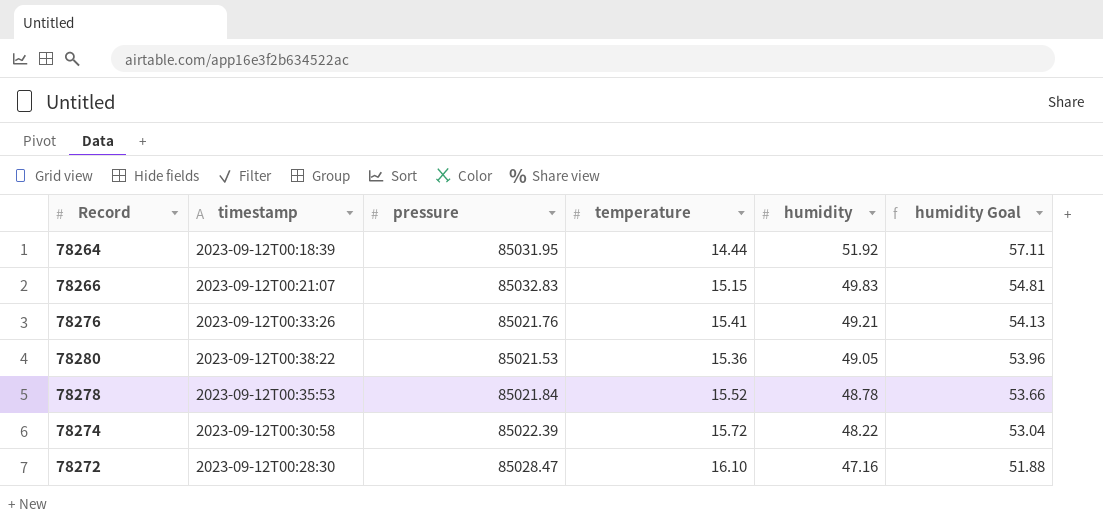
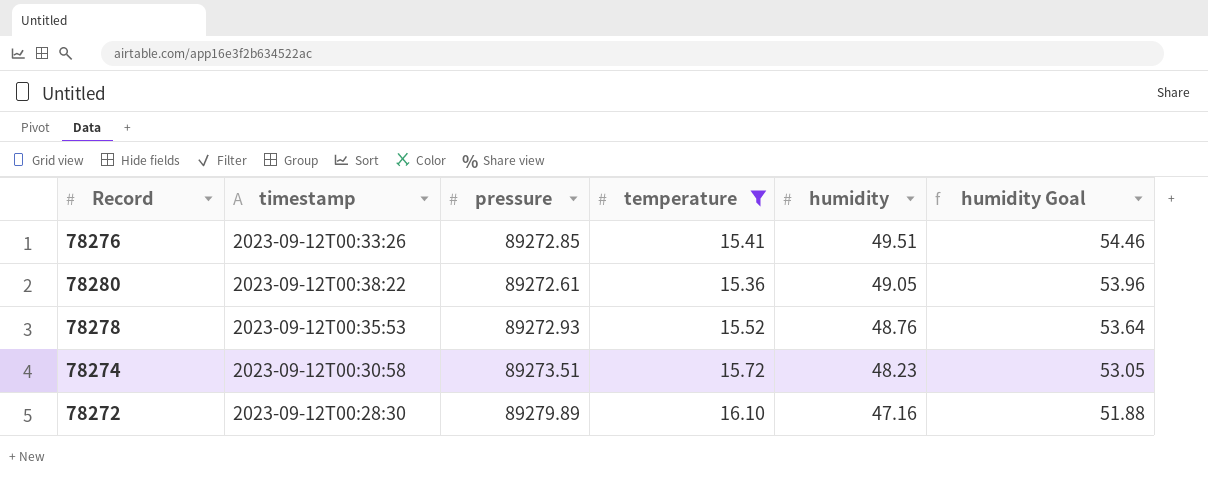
filter: none -> temperature >= 15.36
78276 | pressure: 85021.76 -> 89272.85
78276 | humidity: 49.21 -> 49.51
78276 | humidity Goal: 54.13 -> 54.46
78280 | pressure: 85021.53 -> 89272.61
78278 | pressure: 85021.84 -> 89272.93
78278 | humidity: 48.78 -> 48.76
78278 | humidity Goal: 53.66 -> 53.64
78274 | pressure: 85022.39 -> 89273.51
78274 | humidity: 48.22 -> 48.23
78274 | humidity Goal: 53.04 -> 53.05
78272 | pressure: 85028.47 -> 89279.89

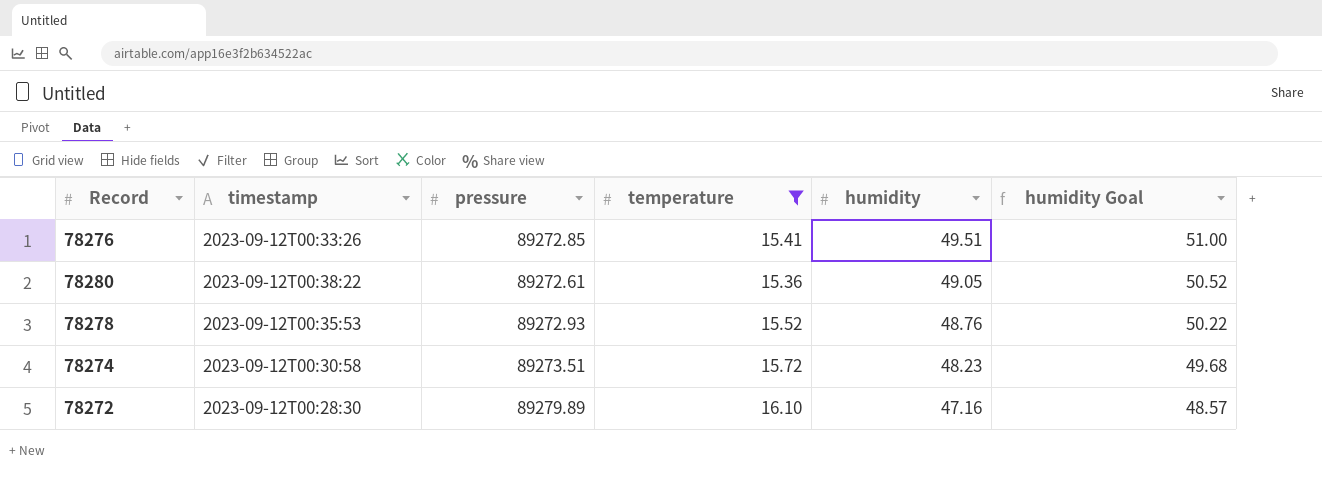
column humidity Goal | formula: [humidity] * 1.1 -> [humidity] * 1.03

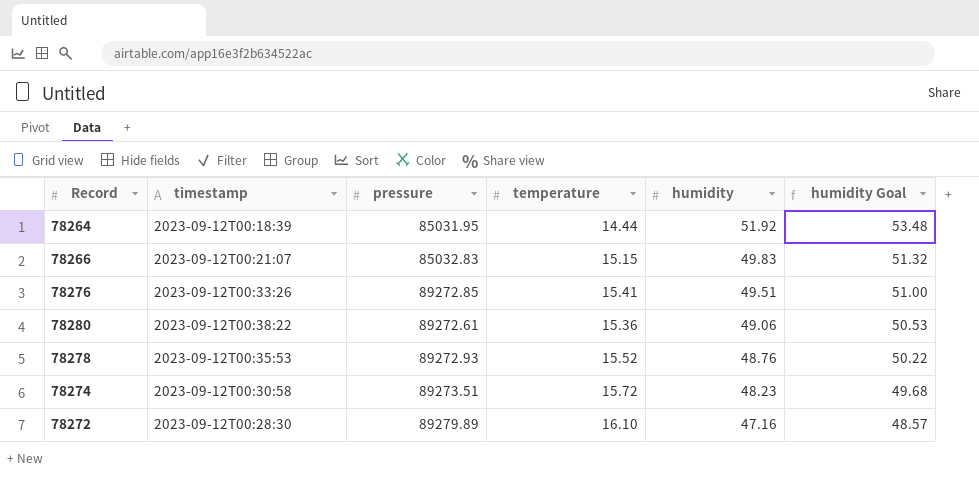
filter: temperature >= 15.36 -> none
78280 | humidity: 49.05 -> 49.06
78280 | humidity Goal: 50.52 -> 50.53

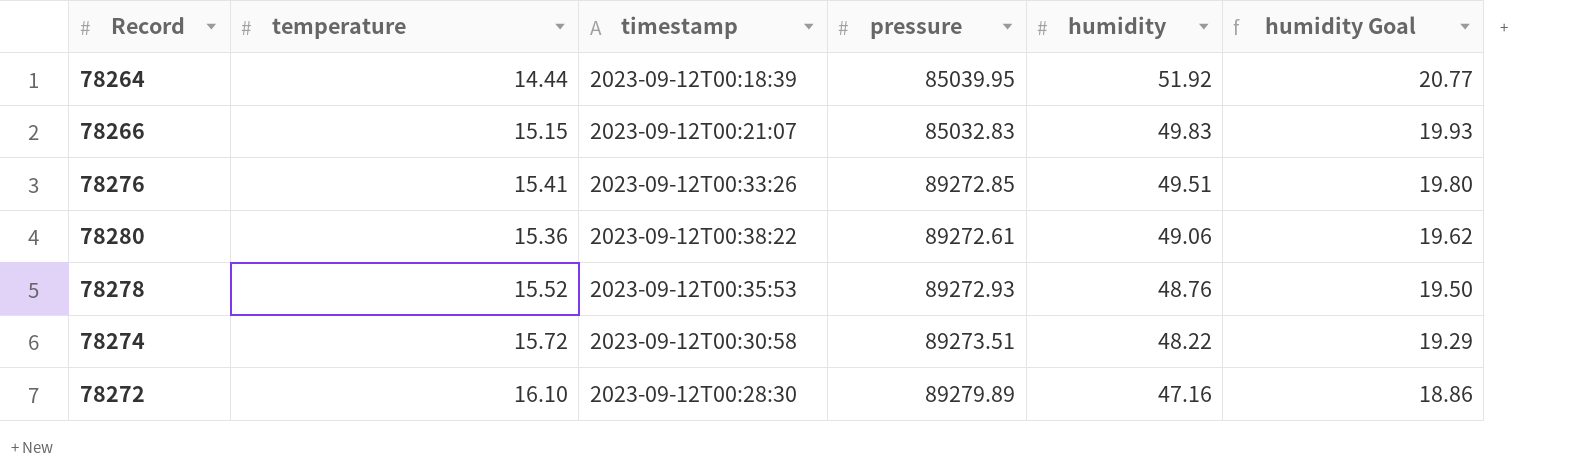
column temperature | position: 4 -> 2
column humidity Goal | formula: [humidity] * 1.03 -> [humidity] * 0.4
78264 | pressure: 85031.95 -> 85039.95
78274 | humidity: 48.23 -> 48.22

